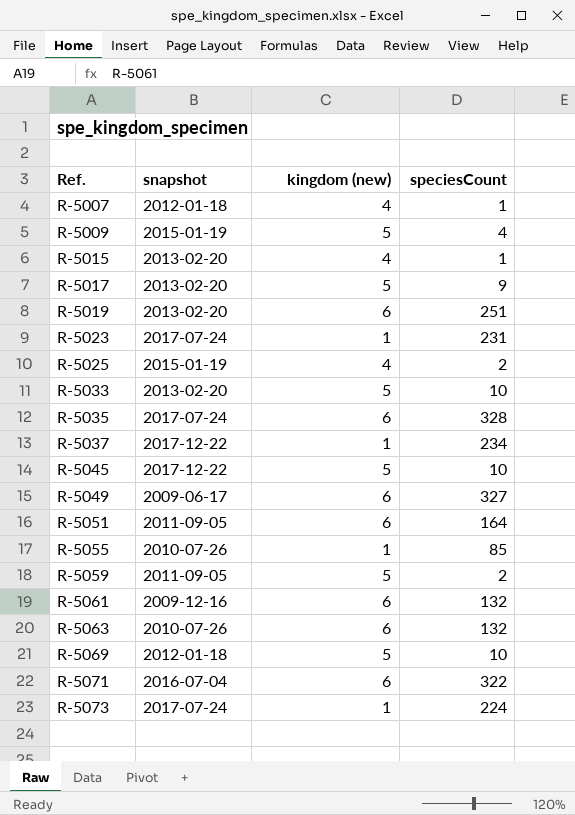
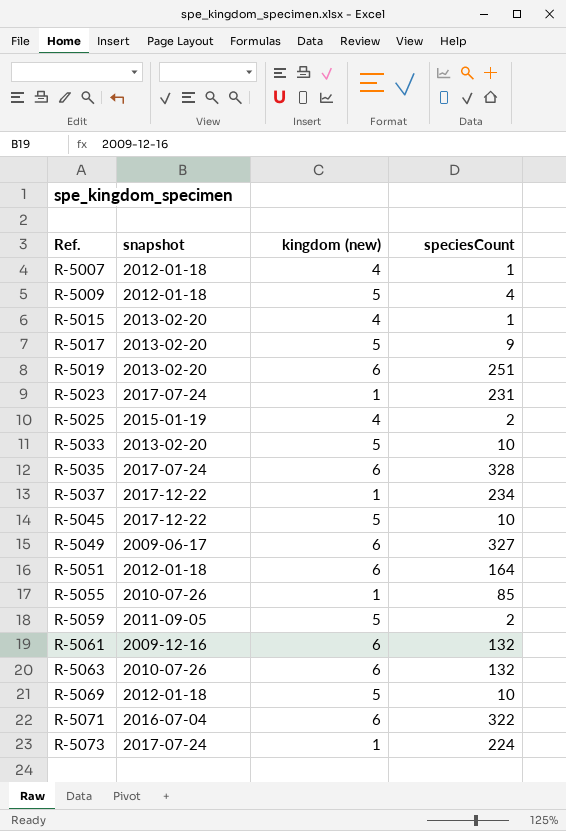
R-5009 | snapshot: 2015-01-19 -> 2012-01-18
R-5051 | snapshot: 2011-09-05 -> 2012-01-18

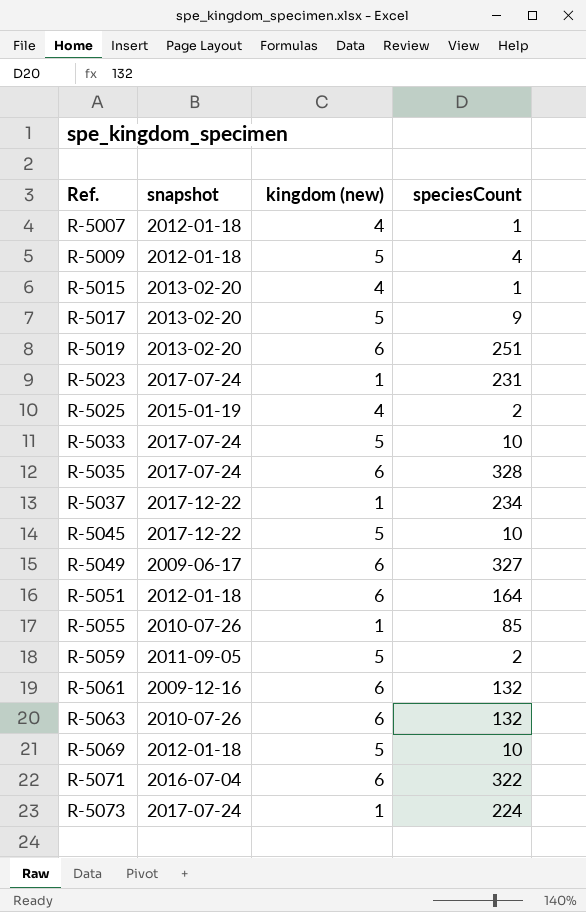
R-5033 | snapshot: 2013-02-20 -> 2017-07-24

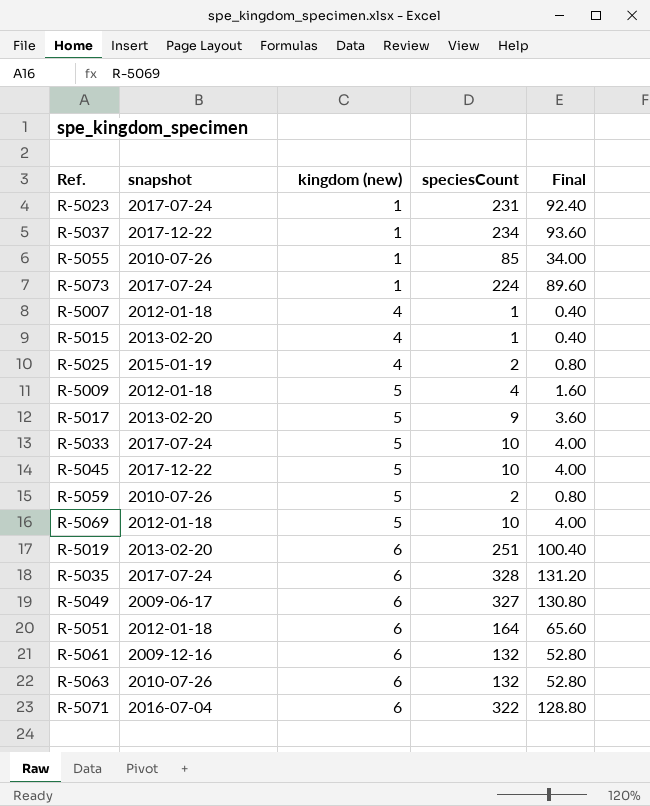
row order: Ref. ascending -> kingdom (new) ascending
column Final | formula: none -> [speciesCount] * 0.4
R-5059 | snapshot: 2011-09-05 -> 2010-07-26

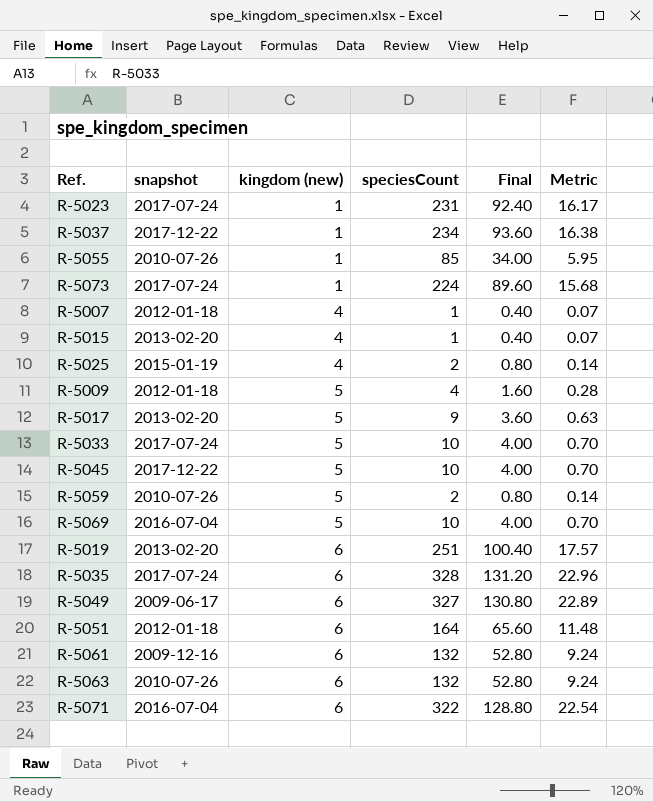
column Metric | formula: none -> [speciesCount] * 0.07
R-5069 | snapshot: 2012-01-18 -> 2016-07-04

